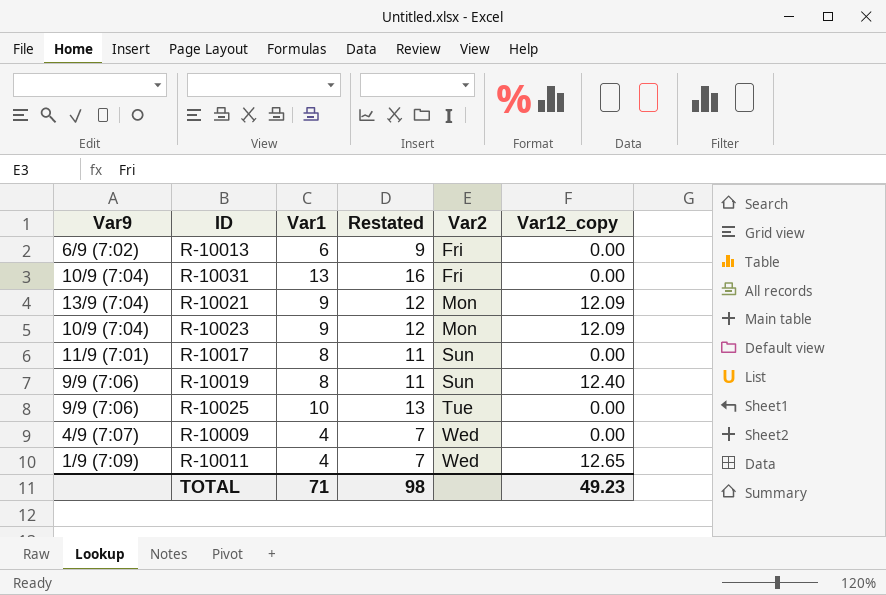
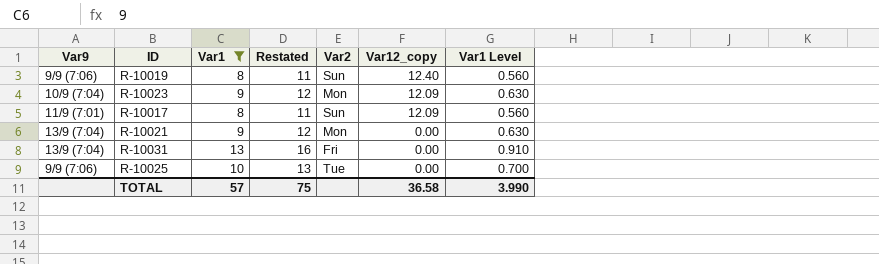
filter: none -> Var1 >= 8
row order: Var2 ascending -> Var12_copy descending
column Var1 Level | formula: none -> [Var1] * 0.07
R-10017 | Var12_copy: 0.00 -> 12.09
R-10021 | Var12_copy: 12.09 -> 0.00
R-10031 | Var9: 10/9 (7:04) -> 13/9 (7:04)
TOTAL | Var1: 71 -> 57
TOTAL | Restated: 98 -> 75
TOTAL | Var12_copy: 49.23 -> 36.58

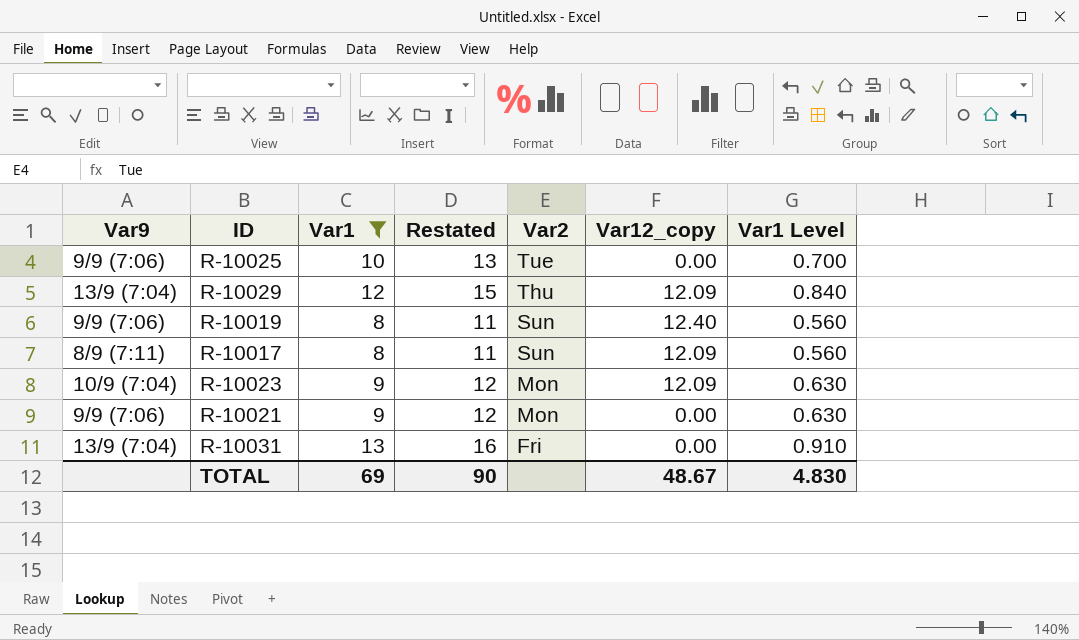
row order: Var12_copy descending -> Var2 descending
row R-10029: none -> 13/9 (7:04) | 12 | 15 | Thu | 12.09 | 0.840
R-10017 | Var9: 11/9 (7:01) -> 8/9 (7:11)
R-10021 | Var9: 13/9 (7:04) -> 9/9 (7:06)
TOTAL | Var1: 57 -> 69
TOTAL | Restated: 75 -> 90
TOTAL | Var12_copy: 36.58 -> 48.67
TOTAL | Var1 Level: 3.990 -> 4.830

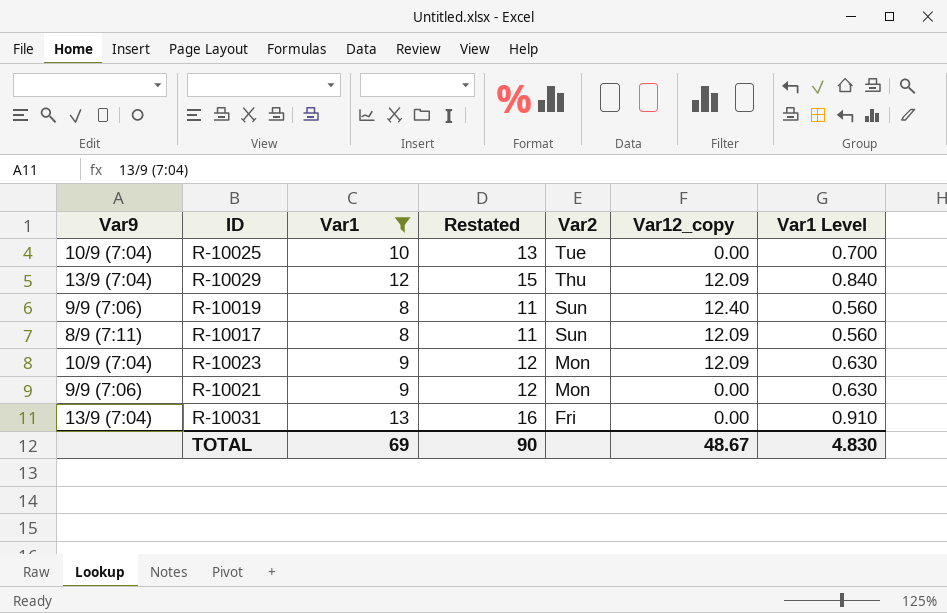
R-10025 | Var9: 9/9 (7:06) -> 10/9 (7:04)

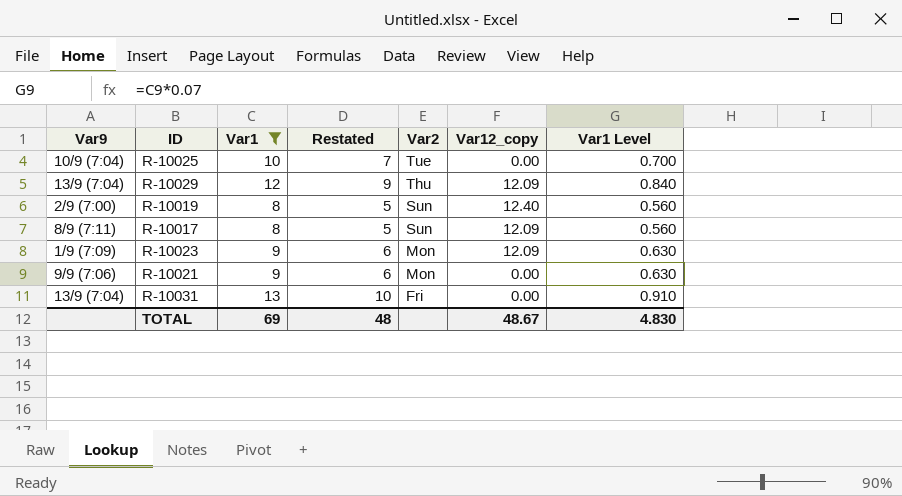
column Restated | formula: [Var1] + 3 -> [Var1] - 3
R-10019 | Var9: 9/9 (7:06) -> 2/9 (7:00)
R-10023 | Var9: 10/9 (7:04) -> 1/9 (7:09)
TOTAL | Restated: 90 -> 48

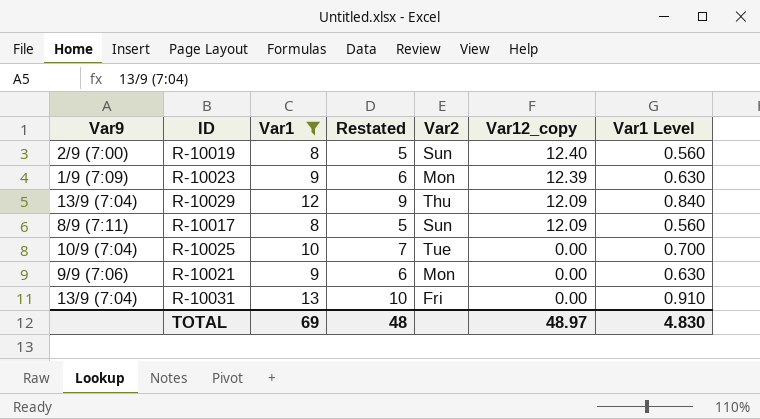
row order: Var2 descending -> Var12_copy descending
R-10023 | Var12_copy: 12.09 -> 12.39
TOTAL | Var12_copy: 48.67 -> 48.97

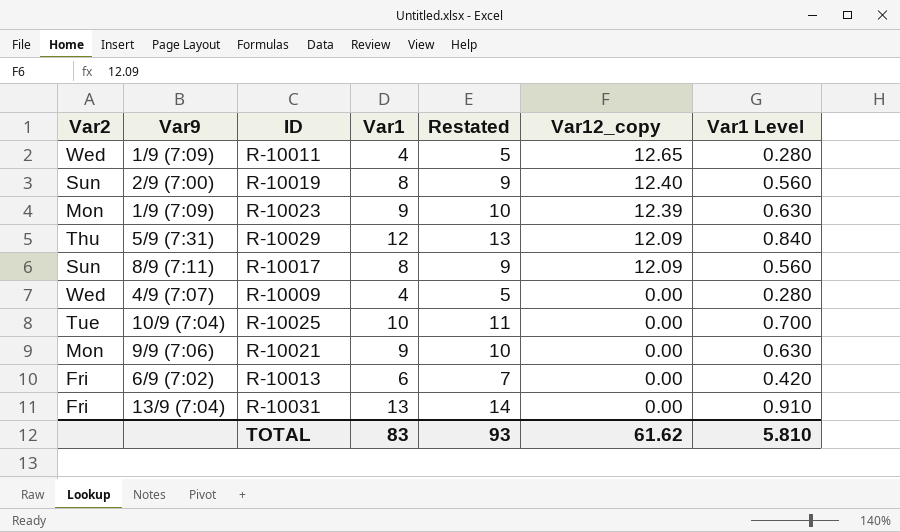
filter: Var1 >= 8 -> none
column Var2 | position: 5 -> 1
column Restated | formula: [Var1] - 3 -> [Var1] + 1
R-10029 | Var9: 13/9 (7:04) -> 5/9 (7:31)
TOTAL | Var1: 69 -> 83
TOTAL | Restated: 48 -> 93
TOTAL | Var12_copy: 48.97 -> 61.62
TOTAL | Var1 Level: 4.830 -> 5.810

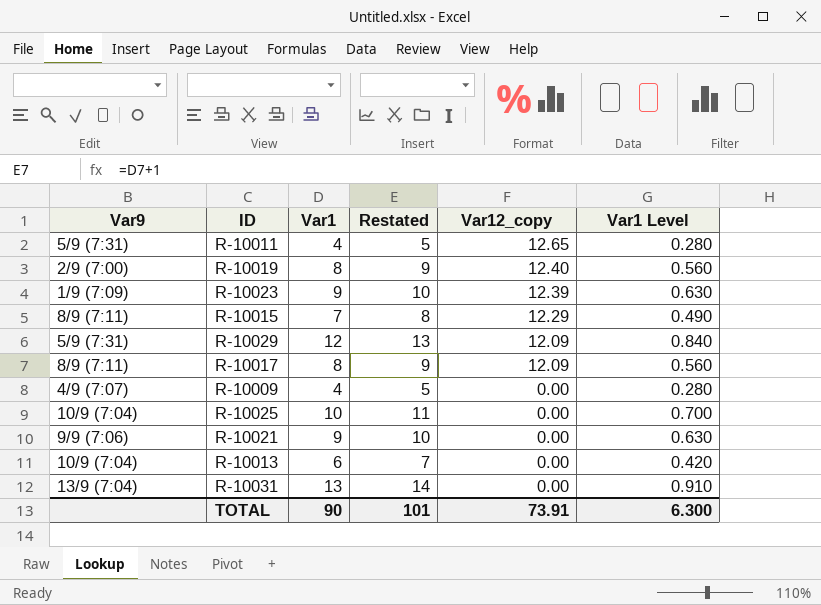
column Var2 | position: 1 -> none
R-10011 | Var9: 1/9 (7:09) -> 5/9 (7:31)
row R-10015: none -> 8/9 (7:11) | 7 | 8 | 12.29 | 0.490
R-10013 | Var9: 6/9 (7:02) -> 10/9 (7:04)
TOTAL | Var1: 83 -> 90
TOTAL | Restated: 93 -> 101
TOTAL | Var12_copy: 61.62 -> 73.91
TOTAL | Var1 Level: 5.810 -> 6.300

